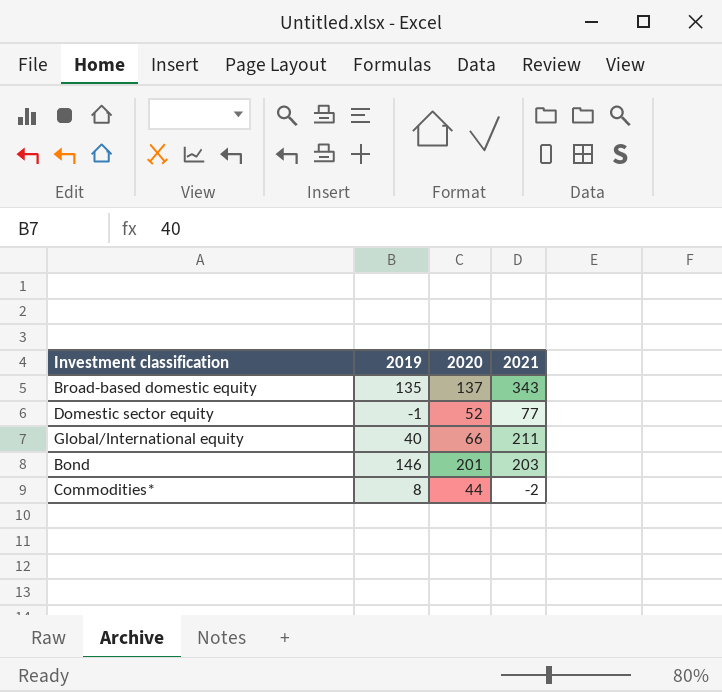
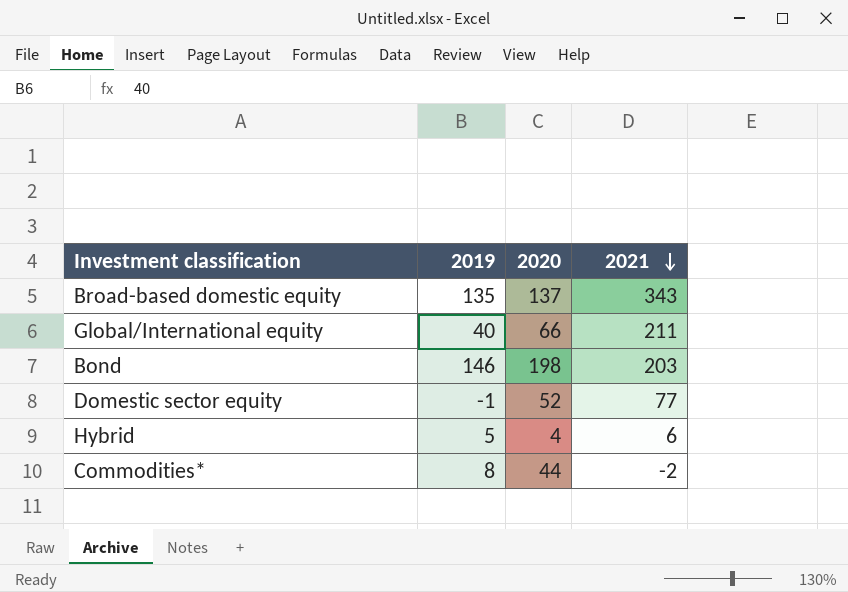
row order: none -> 2021 descending
Bond | 2020: 201 -> 198
row Hybrid: none -> 5 | 4 | 6

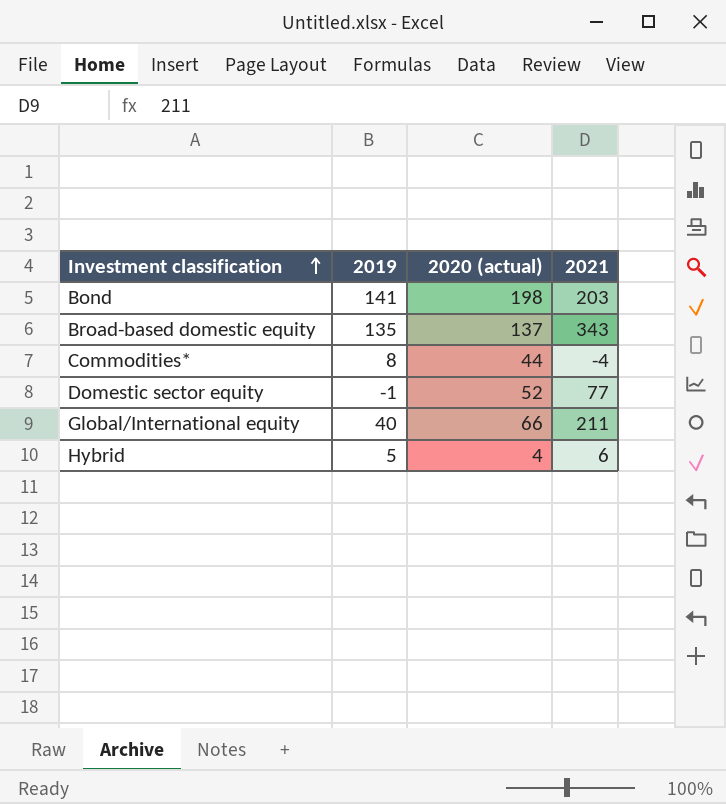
row order: 2021 descending -> Investment classification ascending
column name: 2020 -> 2020 (actual)
Bond | 2019: 146 -> 141
Commodities* | 2021: -2 -> -4

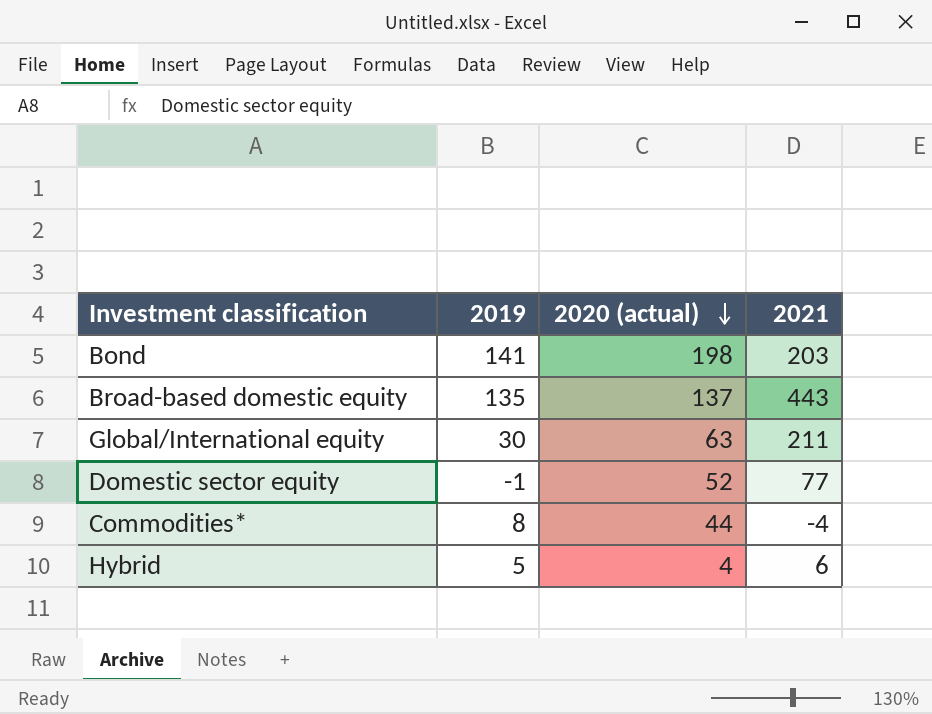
row order: Investment classification ascending -> 2020 (actual) descending
Broad-based domestic equity | 2021: 343 -> 443
Global/International equity | 2019: 40 -> 30
Global/International equity | 2020 (actual): 66 -> 63

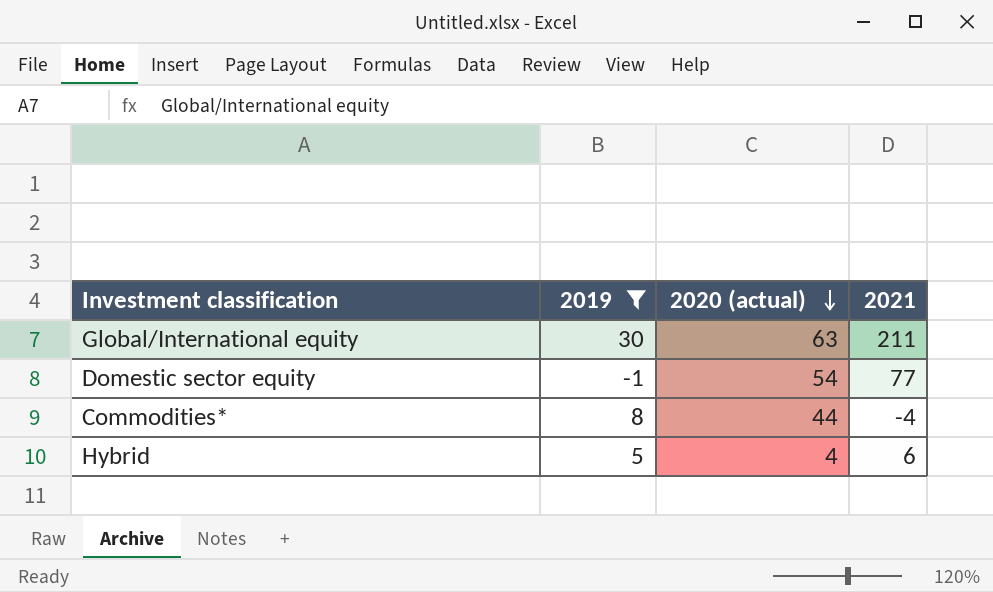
filter: none -> 2019 <= 30
Domestic sector equity | 2020 (actual): 52 -> 54

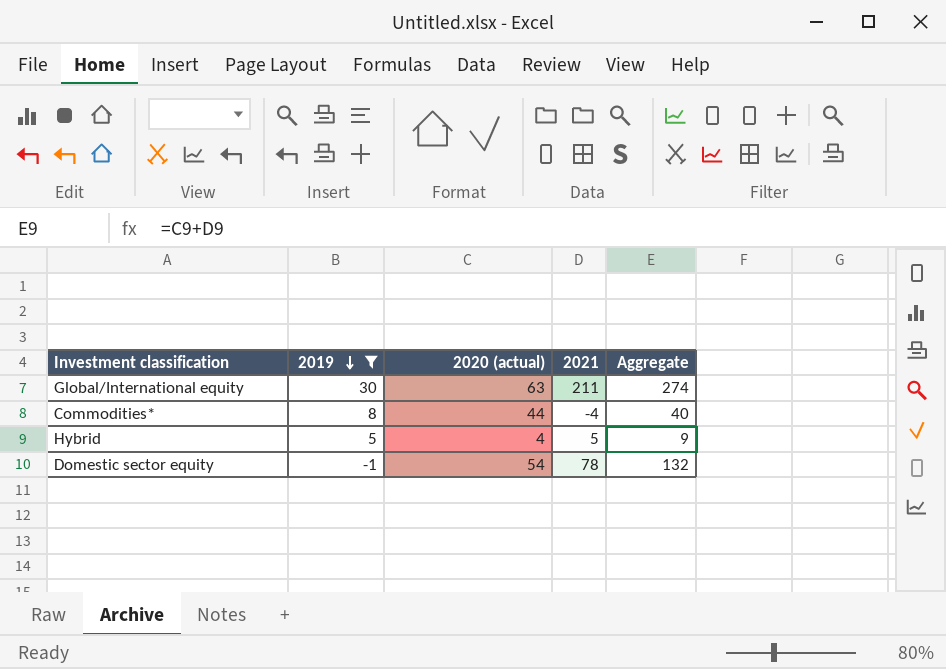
row order: 2020 (actual) descending -> 2019 descending
column Aggregate | formula: none -> [2020 (actual)] + [2021]
Hybrid | 2021: 6 -> 5
Domestic sector equity | 2021: 77 -> 78

